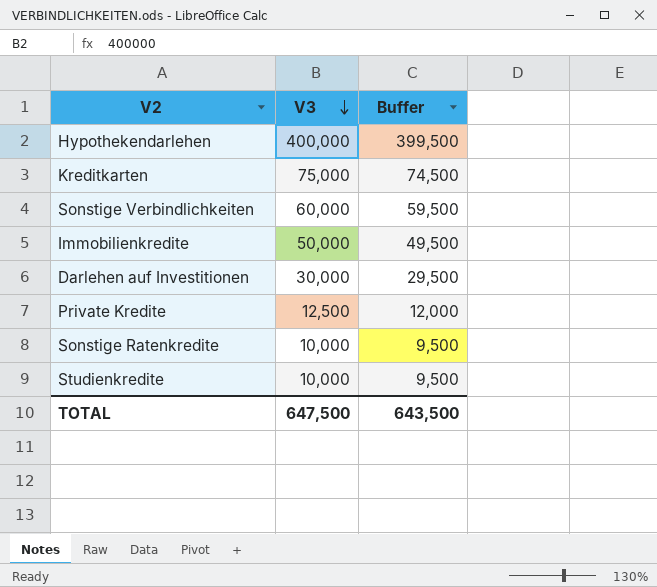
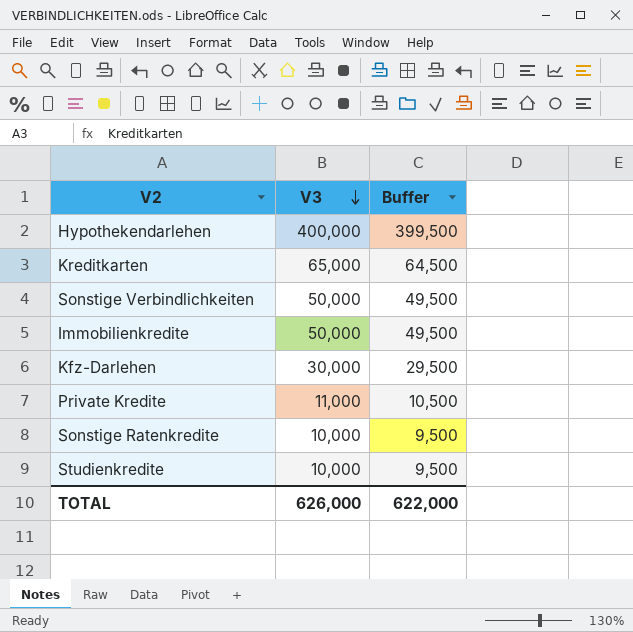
row Darlehen auf Investitionen: 30,000 | 29,500 -> none
Kreditkarten | V3: 75,000 -> 65,000
Kreditkarten | Buffer: 74,500 -> 64,500
Sonstige Verbindlichkeiten | V3: 60,000 -> 50,000
Sonstige Verbindlichkeiten | Buffer: 59,500 -> 49,500
row Kfz-Darlehen: none -> 30,000 | 29,500
Private Kredite | V3: 12,500 -> 11,000
Private Kredite | Buffer: 12,000 -> 10,500
TOTAL | V3: 647,500 -> 626,000
TOTAL | Buffer: 643,500 -> 622,000

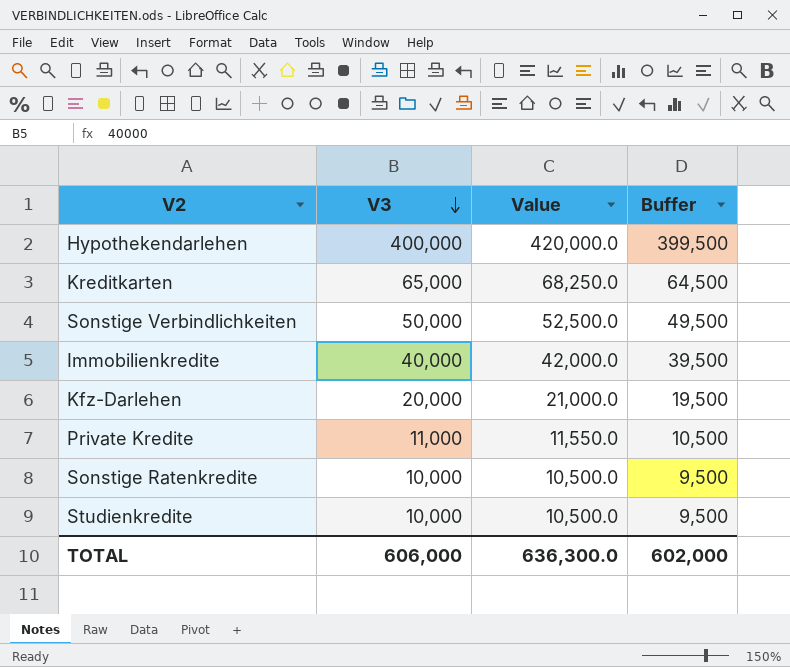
column Value | formula: none -> [V3] * 1.05
Immobilienkredite | V3: 50,000 -> 40,000
Immobilienkredite | Buffer: 49,500 -> 39,500
Kfz-Darlehen | V3: 30,000 -> 20,000
Kfz-Darlehen | Buffer: 29,500 -> 19,500
TOTAL | V3: 626,000 -> 606,000
TOTAL | Buffer: 622,000 -> 602,000

